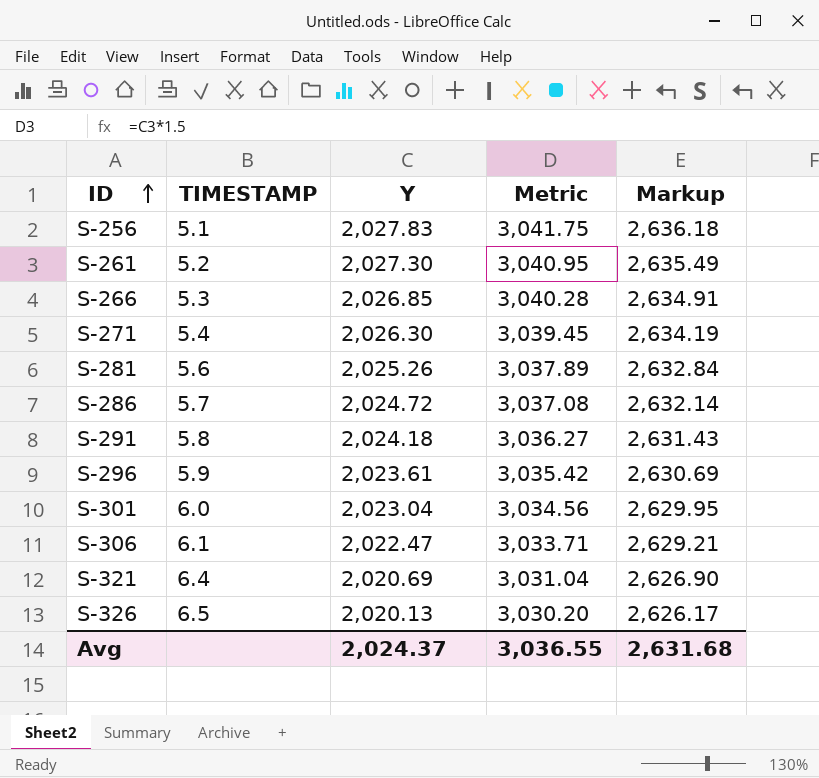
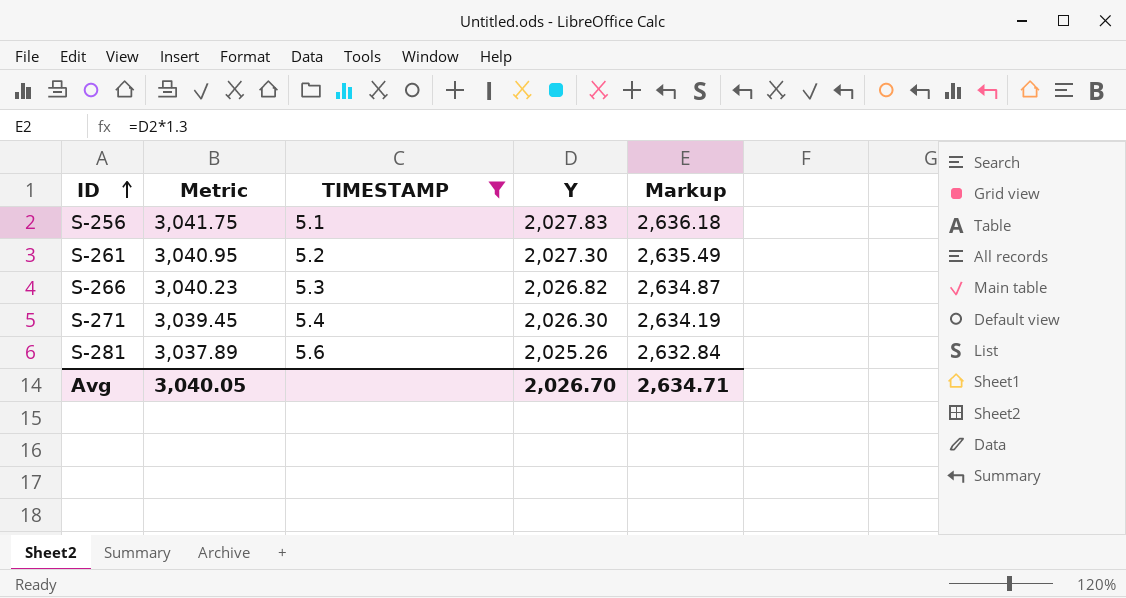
filter: none -> TIMESTAMP <= 5.6
column Metric | position: 4 -> 2
S-266 | Metric: 3,040.28 -> 3,040.23
S-266 | Y: 2,026.85 -> 2,026.82
S-266 | Markup: 2,634.91 -> 2,634.87
Avg | Metric: 3,036.55 -> 3,040.05
Avg | Y: 2,024.37 -> 2,026.70
Avg | Markup: 2,631.68 -> 2,634.71

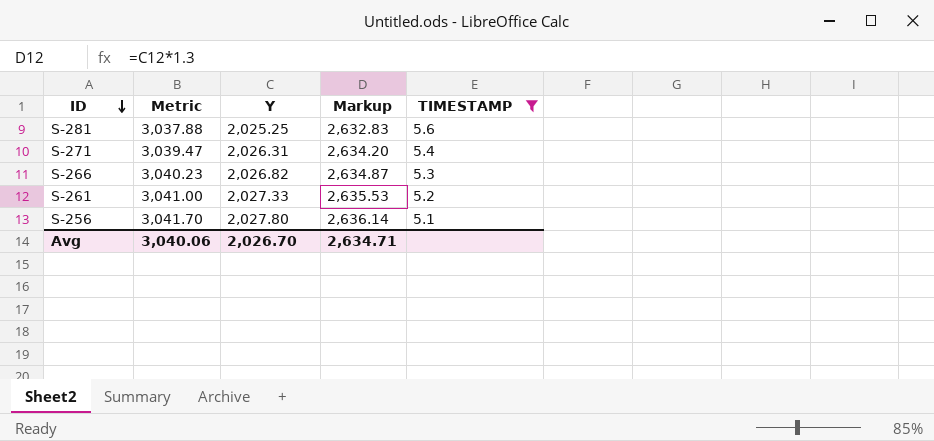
row order: ID ascending -> ID descending
column TIMESTAMP | position: 3 -> 5
S-281 | Metric: 3,037.89 -> 3,037.88
S-281 | Y: 2,025.26 -> 2,025.25
S-281 | Markup: 2,632.84 -> 2,632.83
S-271 | Metric: 3,039.45 -> 3,039.47
S-271 | Y: 2,026.30 -> 2,026.31
S-271 | Markup: 2,634.19 -> 2,634.20
S-261 | Metric: 3,040.95 -> 3,041.00
S-261 | Y: 2,027.30 -> 2,027.33
S-261 | Markup: 2,635.49 -> 2,635.53
S-256 | Metric: 3,041.75 -> 3,041.70
S-256 | Y: 2,027.83 -> 2,027.80
S-256 | Markup: 2,636.18 -> 2,636.14
Avg | Metric: 3,040.05 -> 3,040.06

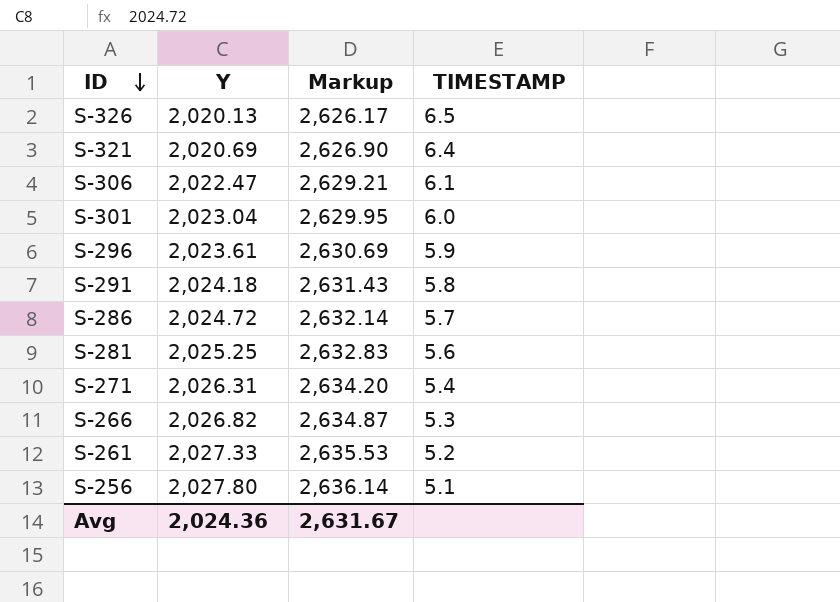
filter: TIMESTAMP <= 5.6 -> none
column Metric | formula: [Y] * 1.5 -> none
Avg | Y: 2,026.70 -> 2,024.36
Avg | Markup: 2,634.71 -> 2,631.67

